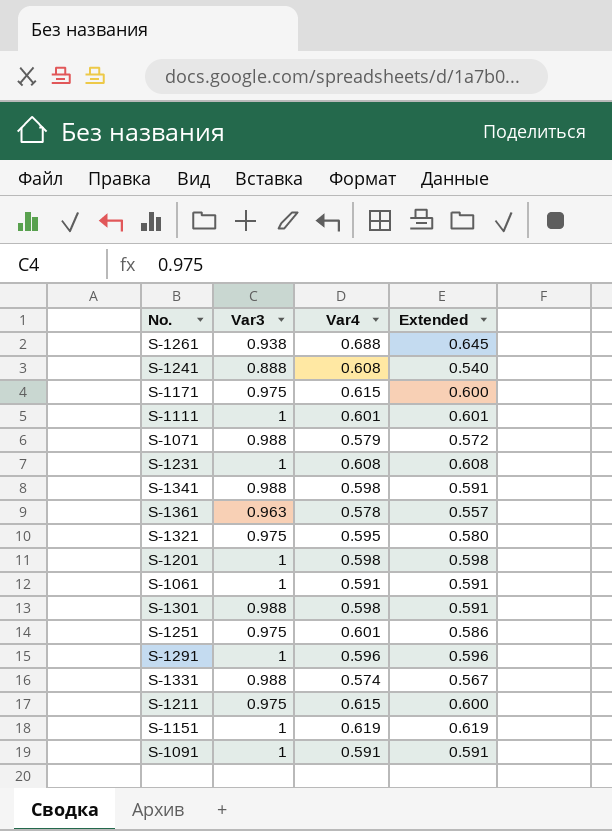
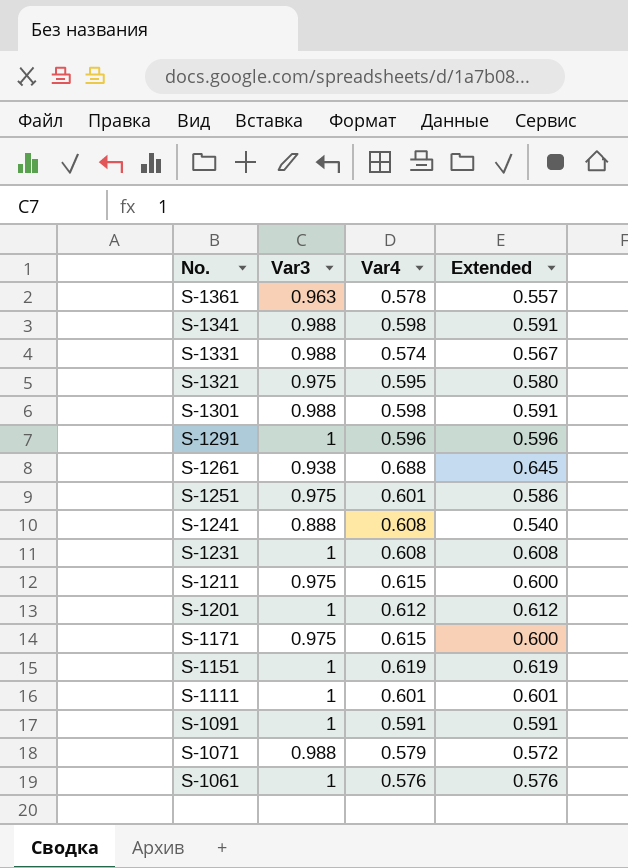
row order: none -> No. descending
S-1201 | Var4: 0.598 -> 0.612
S-1201 | Extended: 0.598 -> 0.612
S-1061 | Var4: 0.591 -> 0.576
S-1061 | Extended: 0.591 -> 0.576

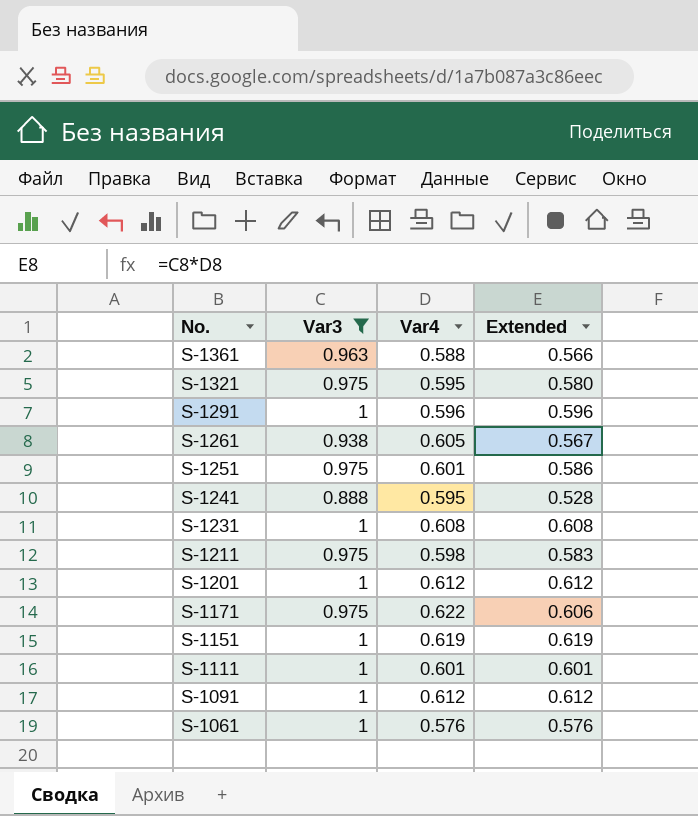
filter: none -> Var3 != 0.988
S-1361 | Var4: 0.578 -> 0.588
S-1361 | Extended: 0.557 -> 0.566
S-1261 | Var4: 0.688 -> 0.605
S-1261 | Extended: 0.645 -> 0.567
S-1241 | Var4: 0.608 -> 0.595
S-1241 | Extended: 0.540 -> 0.528
S-1211 | Var4: 0.615 -> 0.598
S-1211 | Extended: 0.600 -> 0.583
S-1171 | Var4: 0.615 -> 0.622
S-1171 | Extended: 0.600 -> 0.606
S-1091 | Var4: 0.591 -> 0.612
S-1091 | Extended: 0.591 -> 0.612

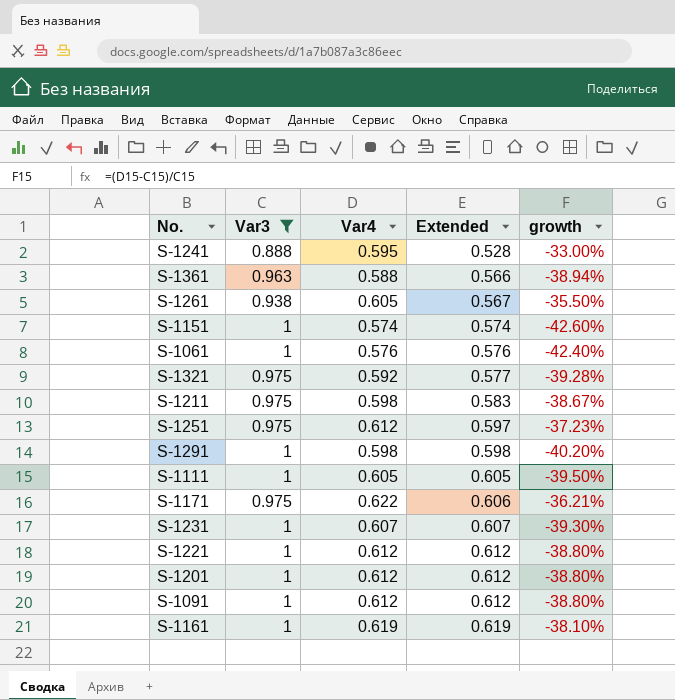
row order: No. descending -> Extended ascending
column growth | formula: none -> ([Var4] - [Var3]) / [Var3]
S-1151 | Var4: 0.619 -> 0.574
S-1151 | Extended: 0.619 -> 0.574
S-1321 | Var4: 0.595 -> 0.592
S-1321 | Extended: 0.580 -> 0.577
S-1251 | Var4: 0.601 -> 0.612
S-1251 | Extended: 0.586 -> 0.597
S-1291 | Var4: 0.596 -> 0.598
S-1291 | Extended: 0.596 -> 0.598
S-1111 | Var4: 0.601 -> 0.605
S-1111 | Extended: 0.601 -> 0.605
S-1231 | Var4: 0.608 -> 0.607
S-1231 | Extended: 0.608 -> 0.607
row S-1221: none -> 1 | 0.612 | 0.612 | -38.80%
row S-1161: none -> 1 | 0.619 | 0.619 | -38.10%

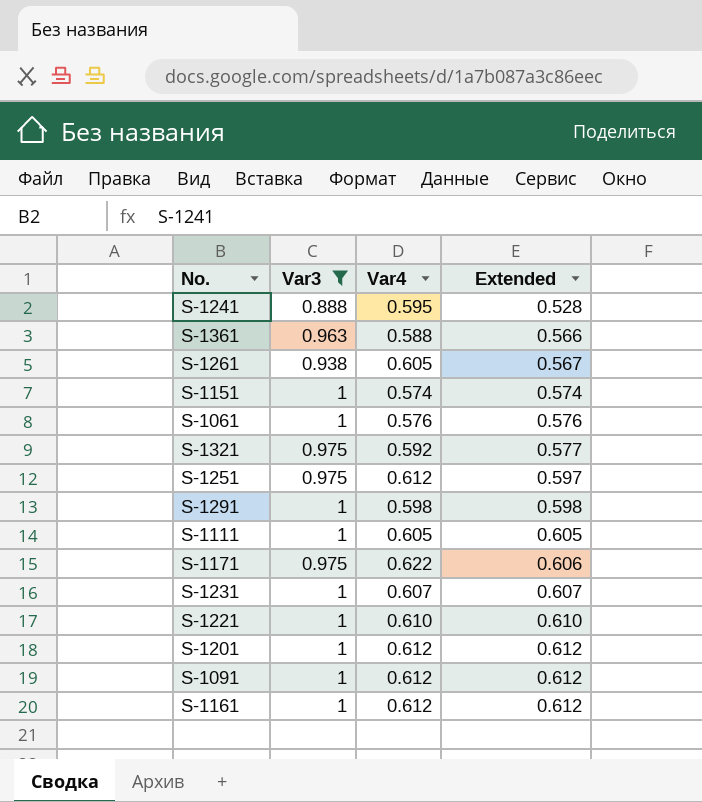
column growth | formula: ([Var4] - [Var3]) / [Var3] -> none
row S-1211: 0.975 | 0.598 | 0.583 | -38.67% -> none
S-1221 | Var4: 0.612 -> 0.610
S-1221 | Extended: 0.612 -> 0.610
S-1161 | Var4: 0.619 -> 0.612
S-1161 | Extended: 0.619 -> 0.612

